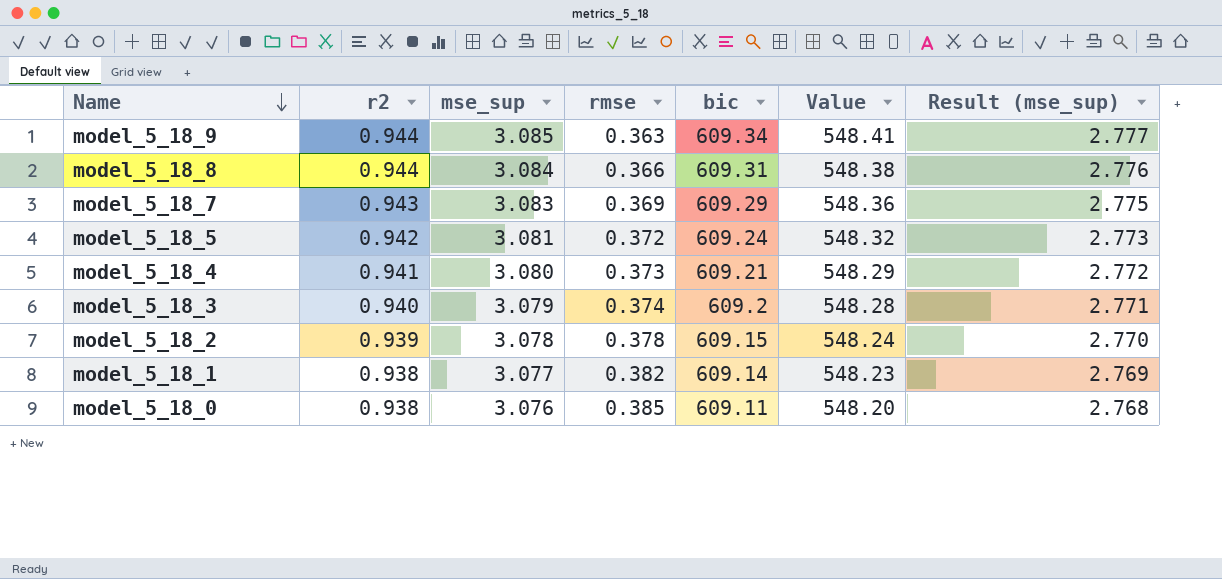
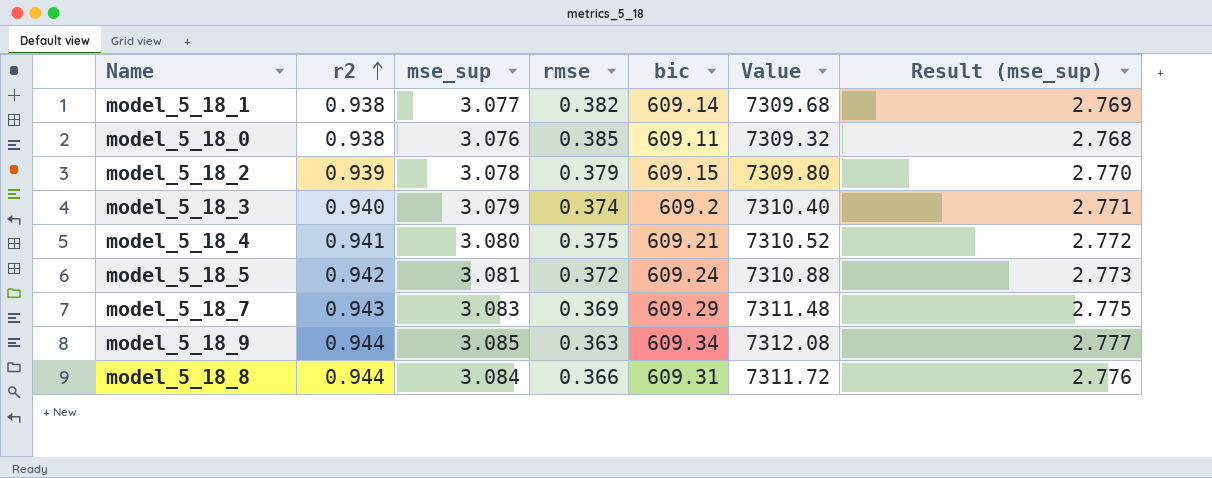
row order: Name descending -> r2 ascending
column Value | formula: [bic] * 0.9 -> [bic] * 12
model_5_18_2 | rmse: 0.378 -> 0.379
model_5_18_4 | rmse: 0.373 -> 0.375

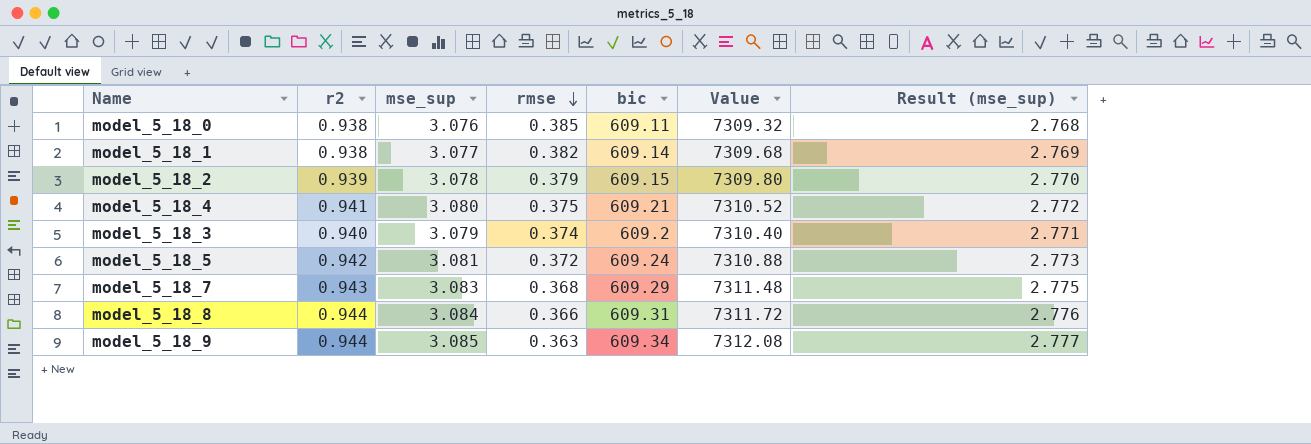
row order: r2 ascending -> rmse descending
model_5_18_7 | rmse: 0.369 -> 0.368

